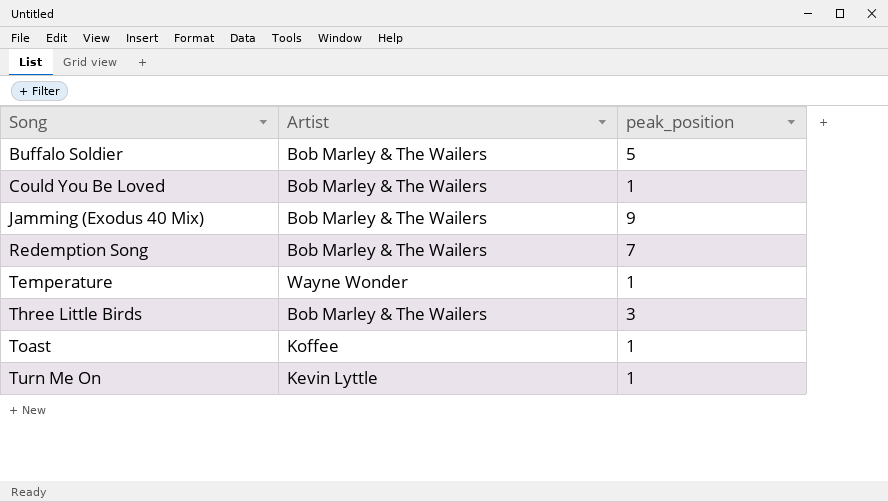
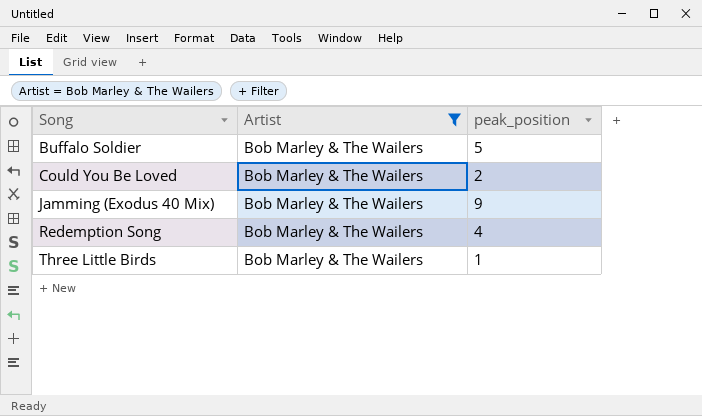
filter: none -> Artist = Bob Marley & The Wailers
Could You Be Loved | peak_position: 1 -> 2
Redemption Song | peak_position: 7 -> 4
Three Little Birds | peak_position: 3 -> 1

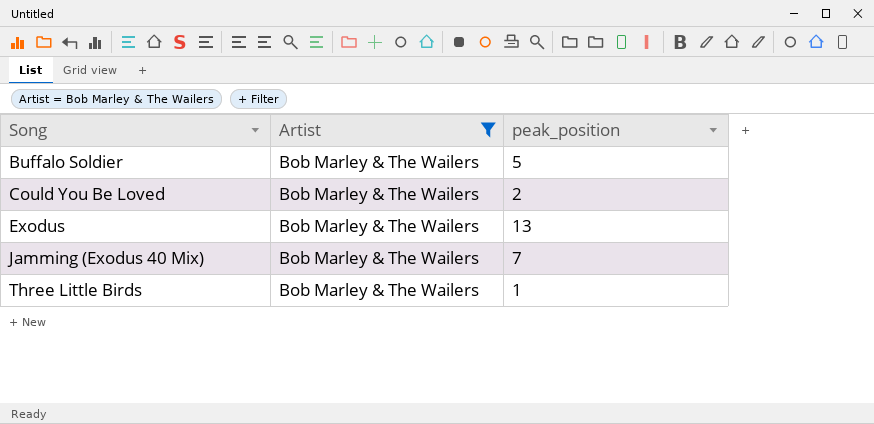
row Redemption Song: Bob Marley & The Wailers | 4 -> none
row Exodus: none -> Bob Marley & The Wailers | 13
Jamming (Exodus 40 Mix) | peak_position: 9 -> 7

